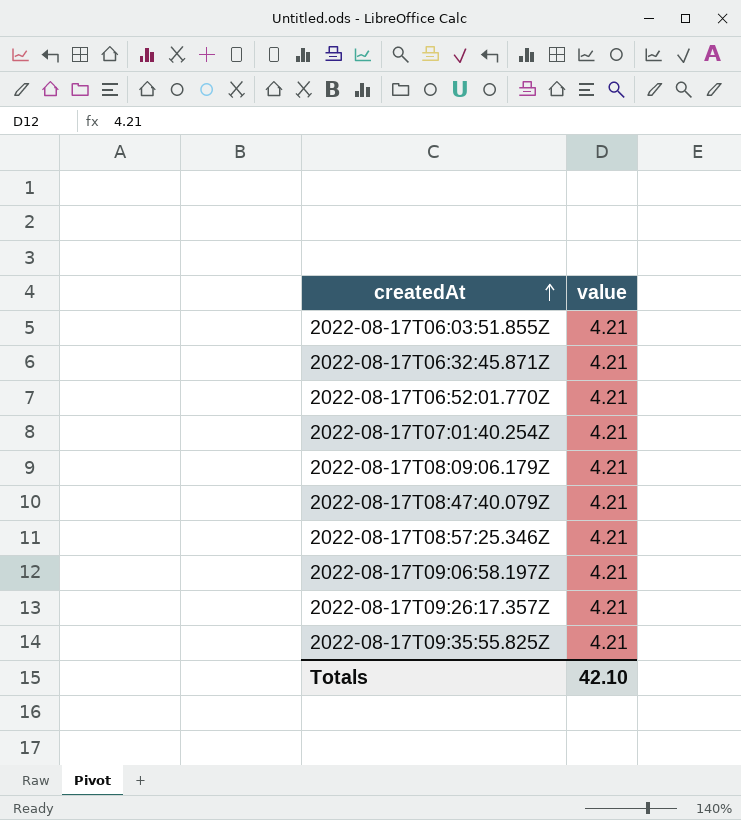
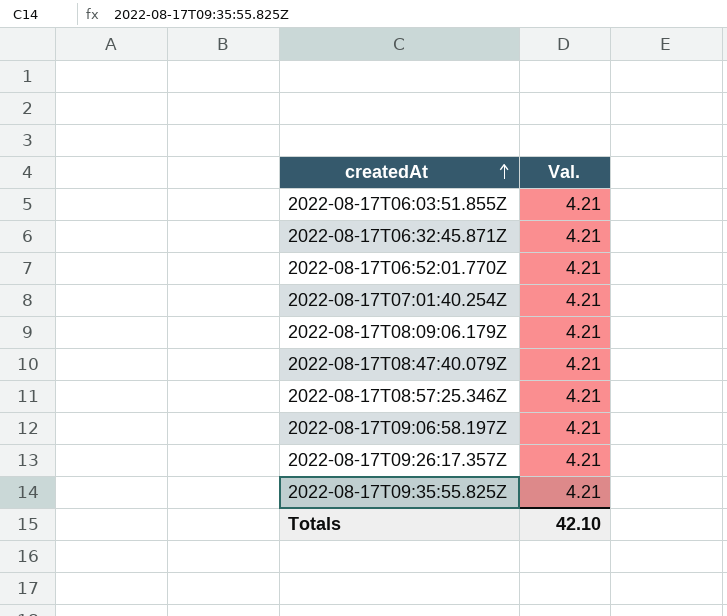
column name: value -> Val.

